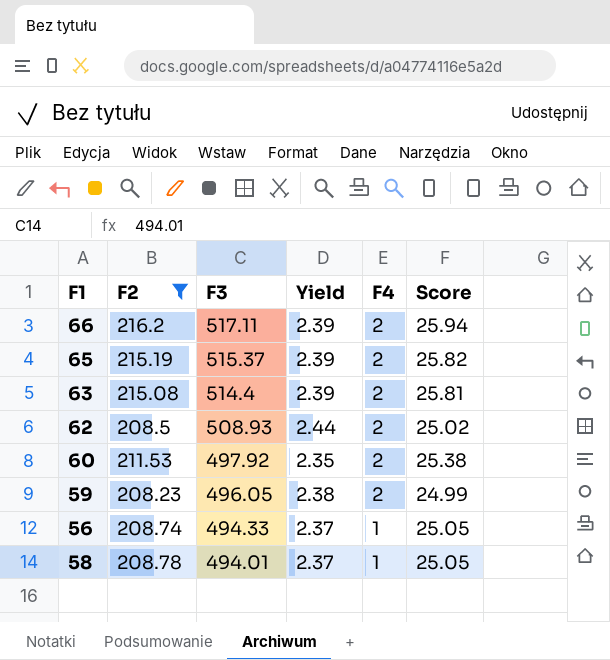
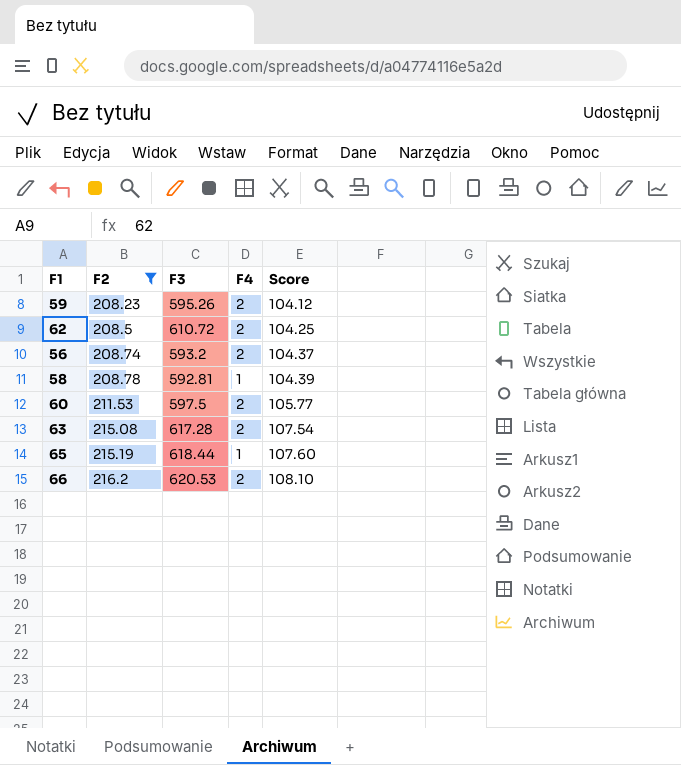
row order: F3 descending -> F2 ascending
column Yield | formula: [F3] / [F2] -> none
column Score | formula: [F2] * 0.12 -> [F2] * 0.5
59 | F3: 496.05 -> 595.26
62 | F3: 508.93 -> 610.72
56 | F3: 494.33 -> 593.2
56 | F4: 1 -> 2
58 | F3: 494.01 -> 592.81
60 | F3: 497.92 -> 597.5
63 | F3: 514.4 -> 617.28
65 | F3: 515.37 -> 618.44
65 | F4: 2 -> 1
66 | F3: 517.11 -> 620.53

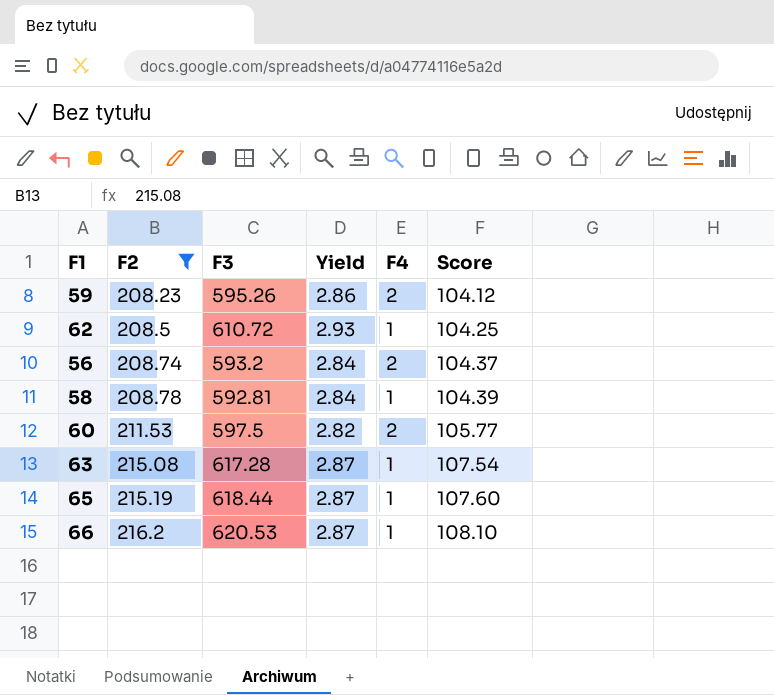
column Yield | formula: none -> [F3] / [F2]
62 | F4: 2 -> 1
63 | F4: 2 -> 1
66 | F4: 2 -> 1

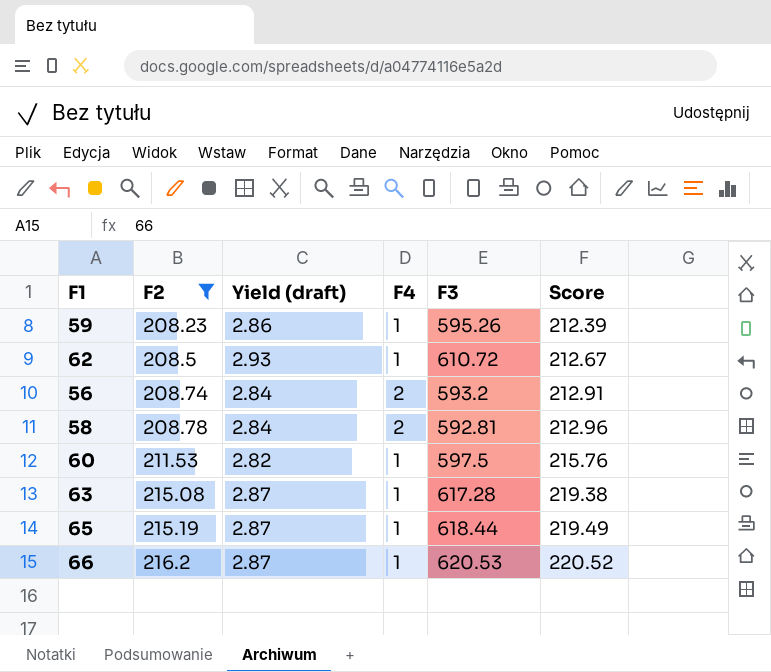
column name: Yield -> Yield (draft)
column F3 | position: 3 -> 5
column Score | formula: [F2] * 0.5 -> [F2] * 1.02
59 | F4: 2 -> 1
58 | F4: 1 -> 2
60 | F4: 2 -> 1

